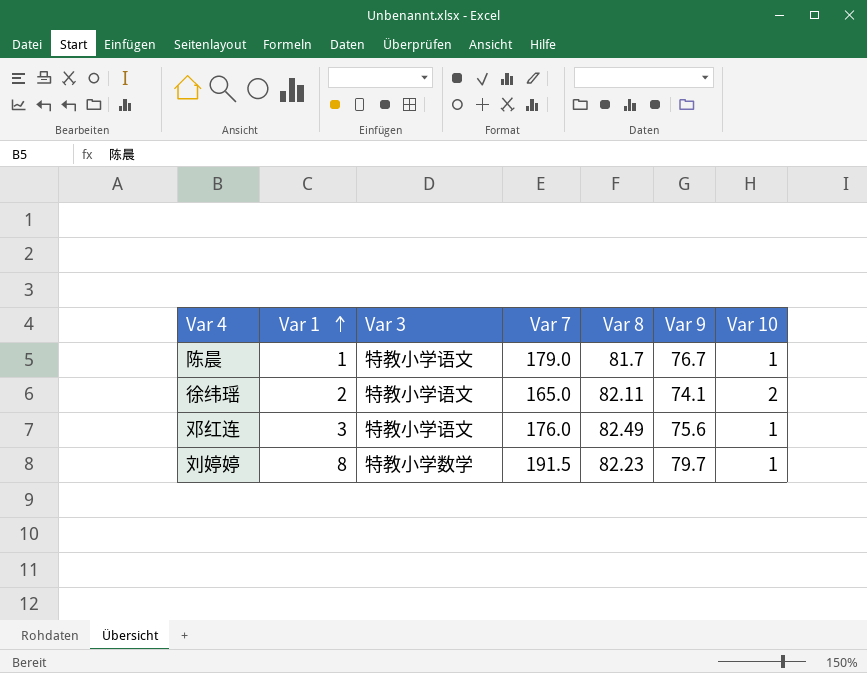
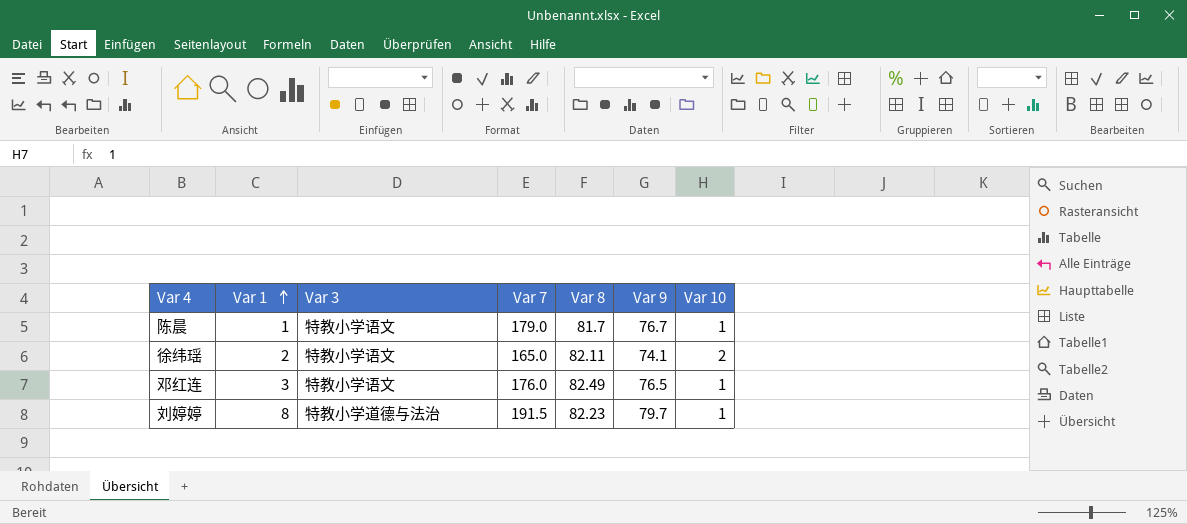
邓红连 | Var 9: 75.6 -> 76.5
刘婷婷 | Var 3: 特教小学数学 -> 特教小学道德与法治

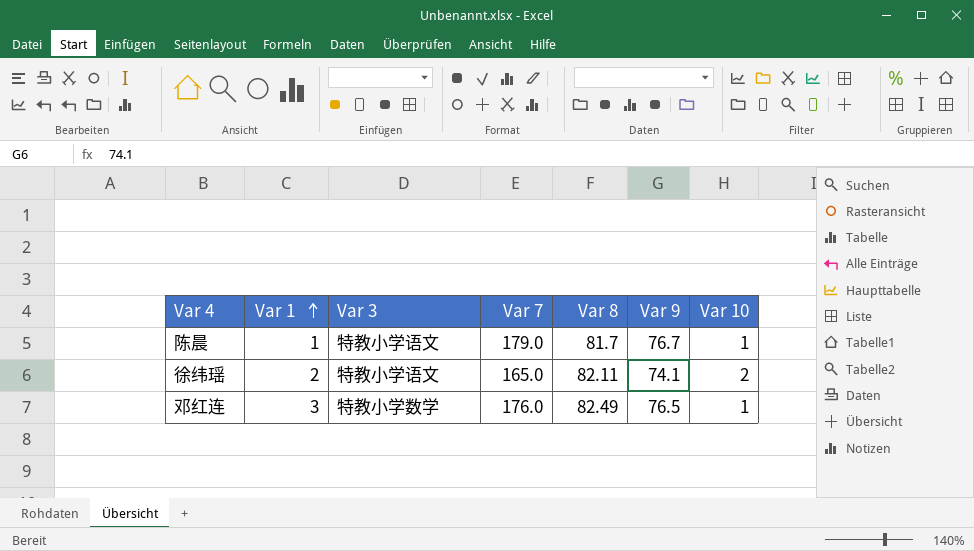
row 刘婷婷: 8 | 特教小学道德与法治 | 191.5 | 82.23 | 79.7 | 1 -> none
邓红连 | Var 3: 特教小学语文 -> 特教小学数学

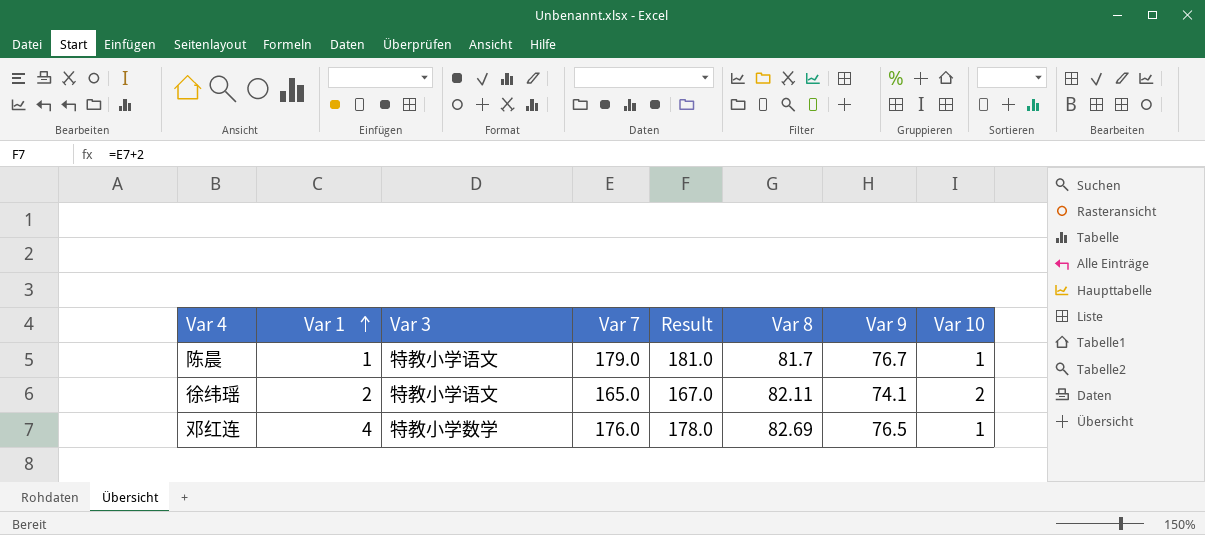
column Result | formula: none -> [Var 7] + 2
邓红连 | Var 1: 3 -> 4
邓红连 | Var 8: 82.49 -> 82.69

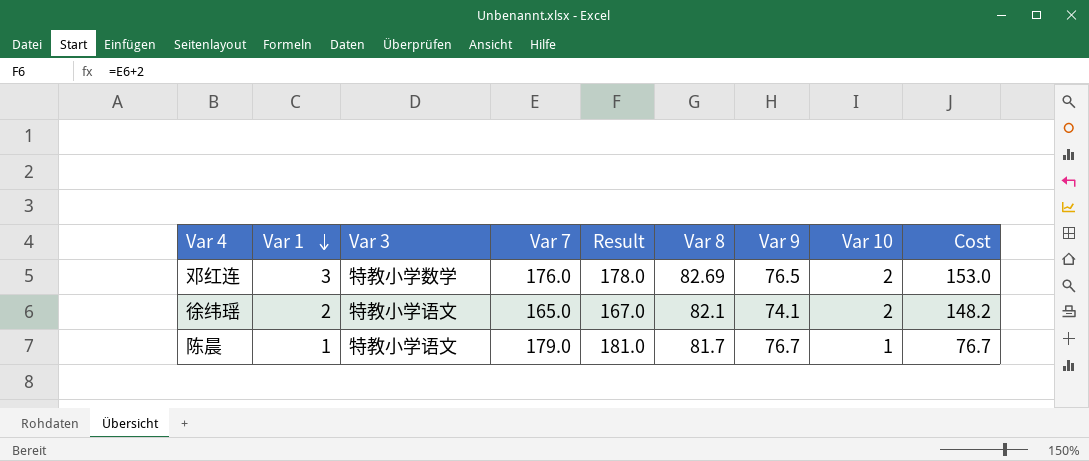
row order: Var 1 ascending -> Var 1 descending
column Cost | formula: none -> [Var 9] * [Var 10]
邓红连 | Var 1: 4 -> 3
邓红连 | Var 10: 1 -> 2
徐纬瑶 | Var 8: 82.11 -> 82.1

